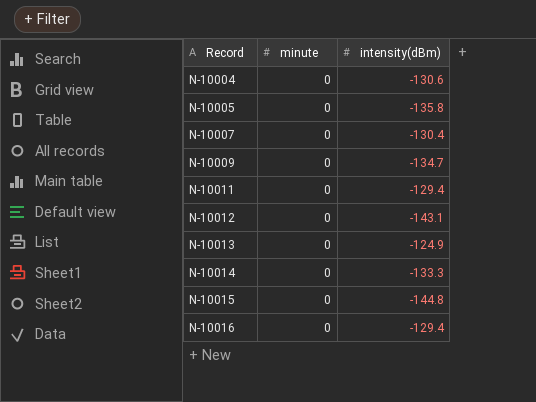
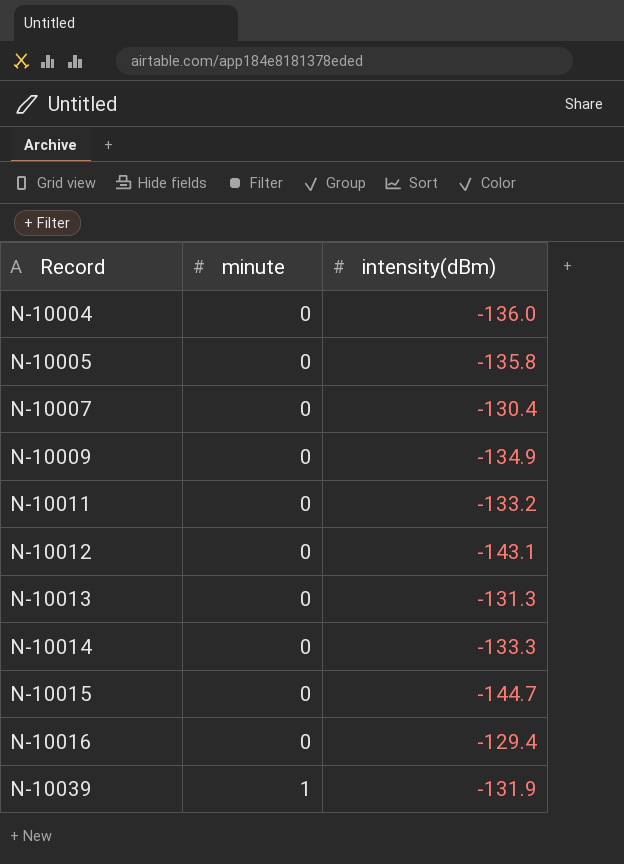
N-10004 | intensity(dBm): -130.6 -> -136.0
N-10009 | intensity(dBm): -134.7 -> -134.9
N-10011 | intensity(dBm): -129.4 -> -133.2
N-10013 | intensity(dBm): -124.9 -> -131.3
N-10015 | intensity(dBm): -144.8 -> -144.7
row N-10039: none -> 1 | -131.9

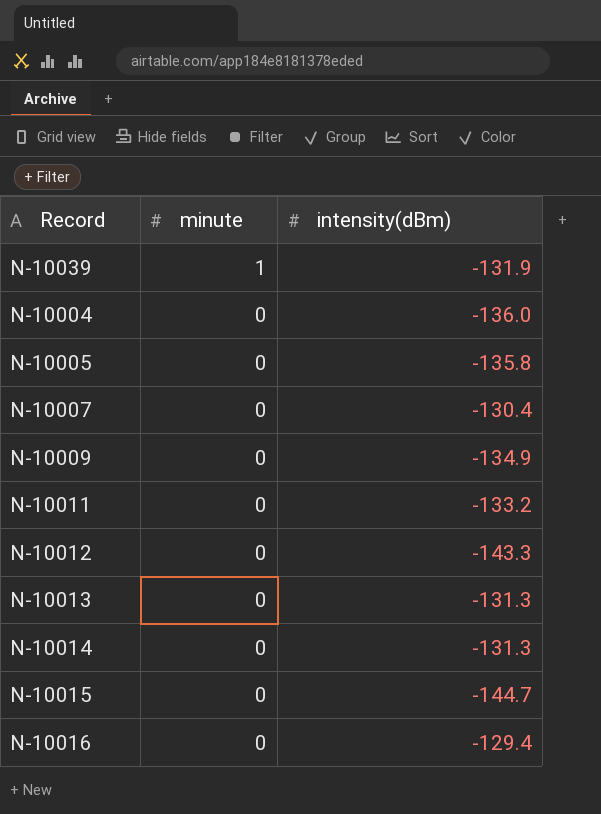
row order: Record ascending -> minute descending
N-10012 | intensity(dBm): -143.1 -> -143.3
N-10014 | intensity(dBm): -133.3 -> -131.3

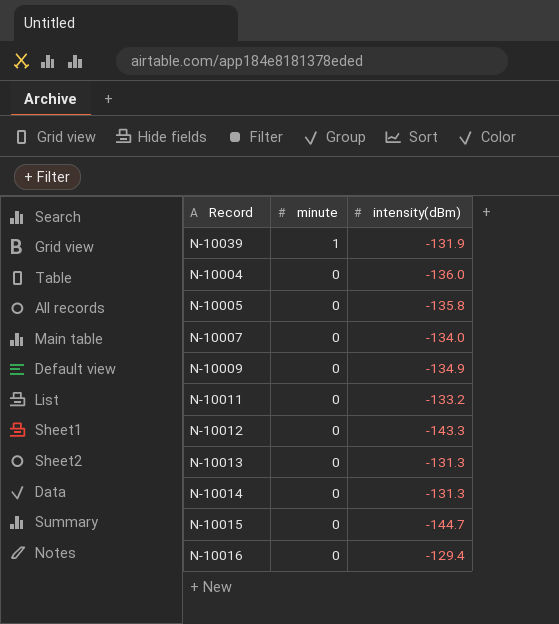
N-10007 | intensity(dBm): -130.4 -> -134.0

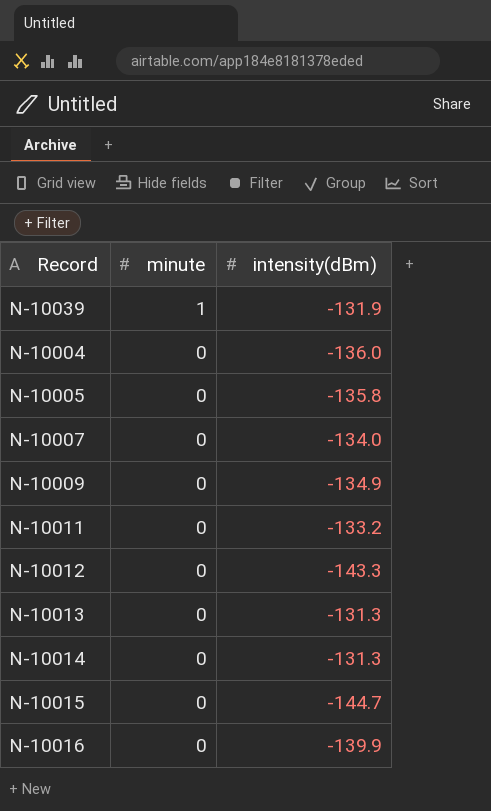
N-10016 | intensity(dBm): -129.4 -> -139.9

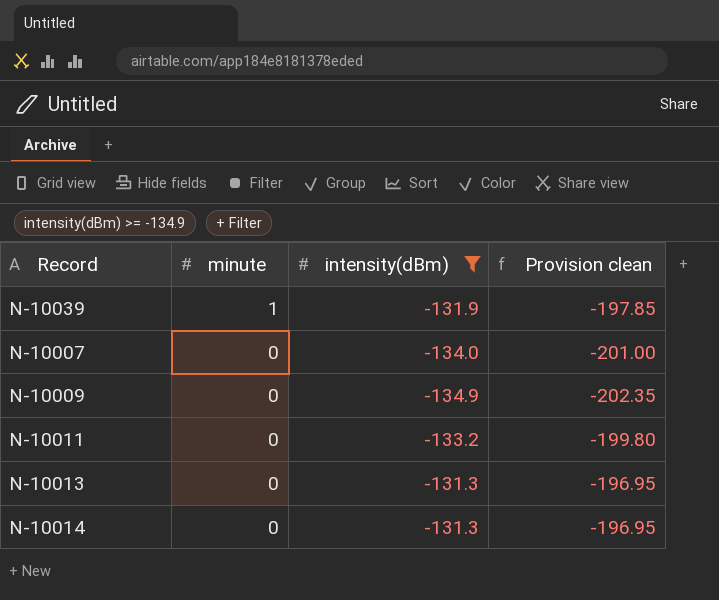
filter: none -> intensity(dBm) >= -134.9
column Provision clean | formula: none -> [intensity(dBm)] * 1.5

